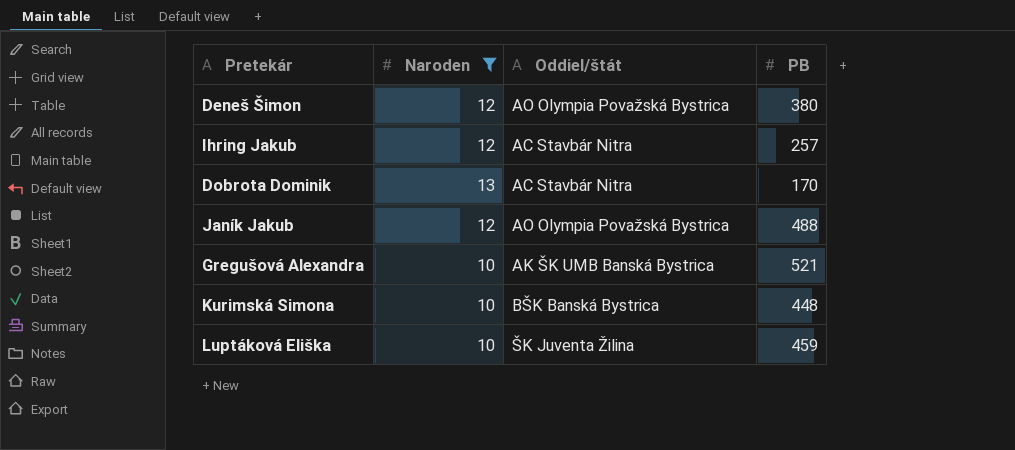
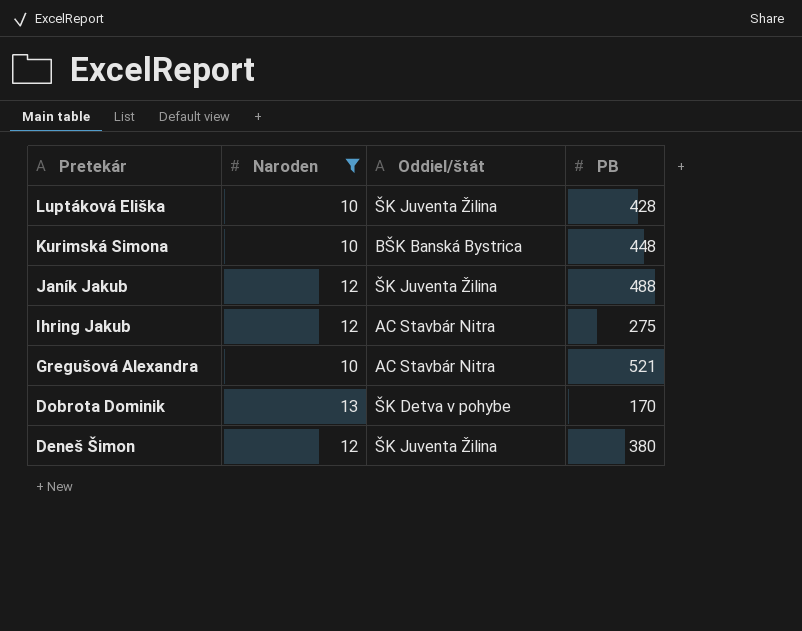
row order: none -> Pretekár descending
Luptáková Eliška | PB: 459 -> 428
Janík Jakub | Oddiel/štát: AO Olympia Považská Bystrica -> ŠK Juventa Žilina
Ihring Jakub | PB: 257 -> 275
Gregušová Alexandra | Oddiel/štát: AK ŠK UMB Banská Bystrica -> AC Stavbár Nitra
Dobrota Dominik | Oddiel/štát: AC Stavbár Nitra -> ŠK Detva v pohybe
Deneš Šimon | Oddiel/štát: AO Olympia Považská Bystrica -> ŠK Juventa Žilina

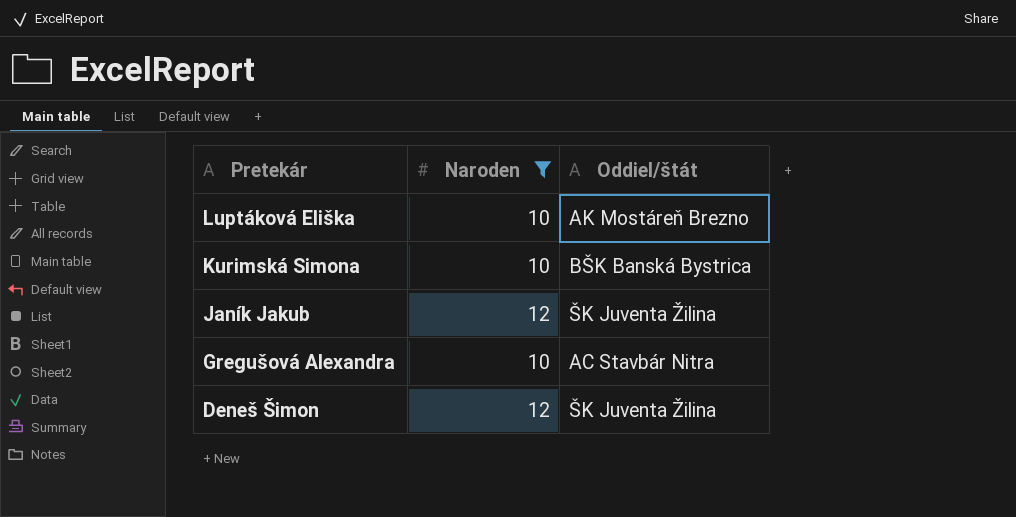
column PB | position: 4 -> none
row Ihring Jakub: 12 | AC Stavbár Nitra | 275 -> none
row Dobrota Dominik: 13 | ŠK Detva v pohybe | 170 -> none
Luptáková Eliška | Oddiel/štát: ŠK Juventa Žilina -> AK Mostáreň Brezno

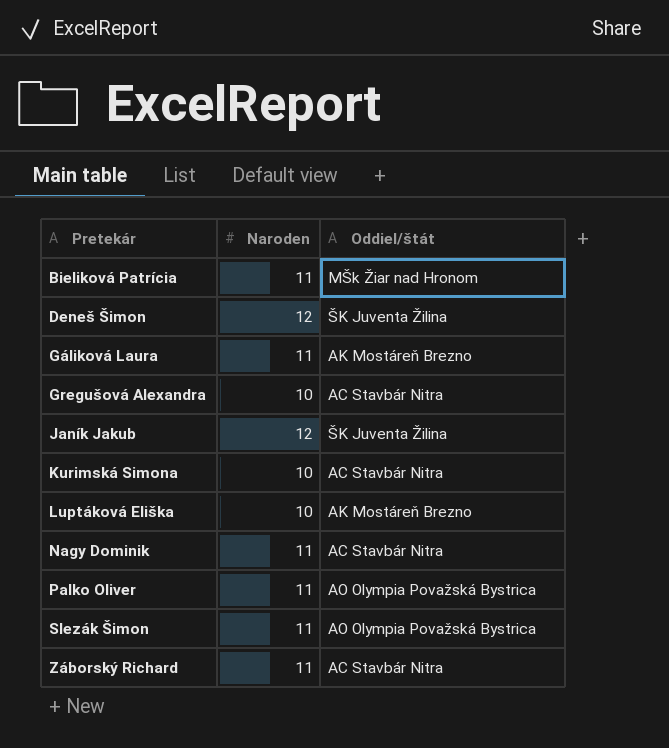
filter: Naroden != 11 -> none
row order: Pretekár descending -> Pretekár ascending
Kurimská Simona | Oddiel/štát: BŠK Banská Bystrica -> AC Stavbár Nitra

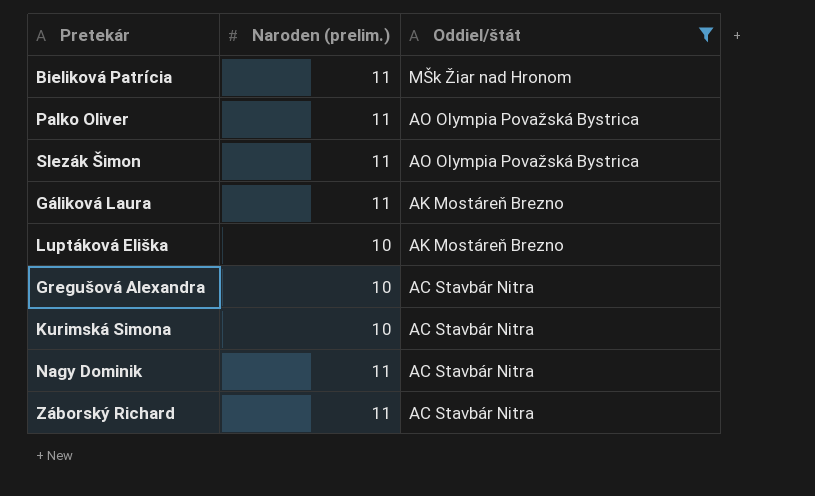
filter: none -> Oddiel/štát != ŠK Juventa Žilina
row order: Pretekár ascending -> Oddiel/štát descending
column name: Naroden -> Naroden (prelim.)

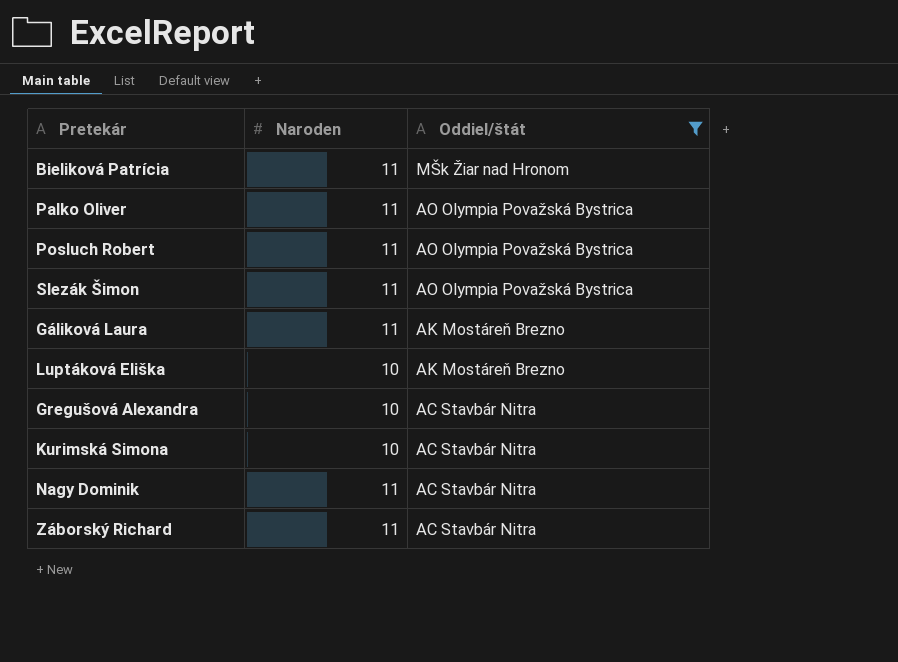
column name: Naroden (prelim.) -> Naroden
row Posluch Robert: none -> 11 | AO Olympia Považská Bystrica

